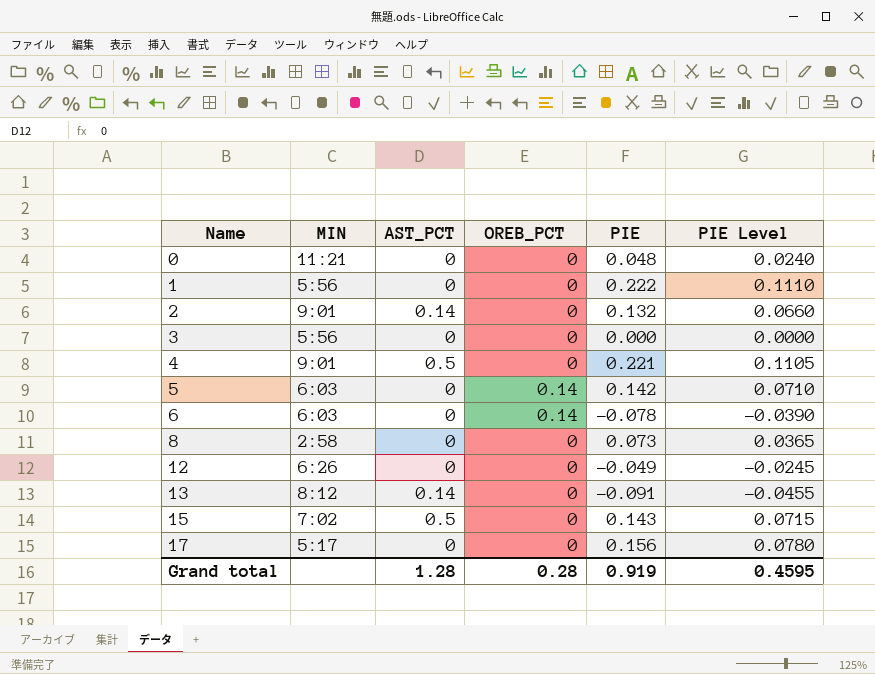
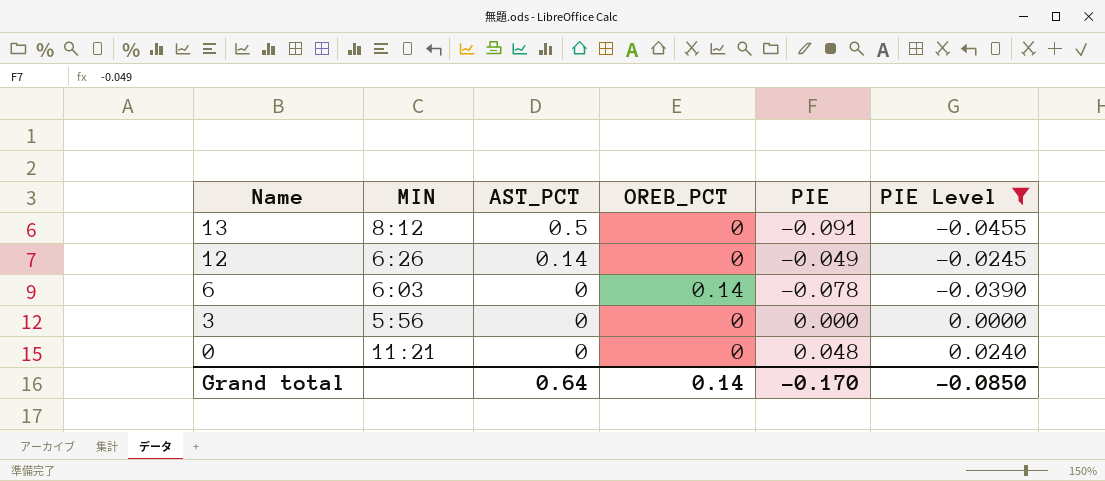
filter: none -> PIE Level <= 0.0240
row order: Name ascending -> Name descending
13 | AST_PCT: 0.14 -> 0.5
12 | AST_PCT: 0 -> 0.14
Grand total | AST_PCT: 1.28 -> 0.64
Grand total | OREB_PCT: 0.28 -> 0.14
Grand total | PIE: 0.919 -> -0.170
Grand total | PIE Level: 0.4595 -> -0.0850

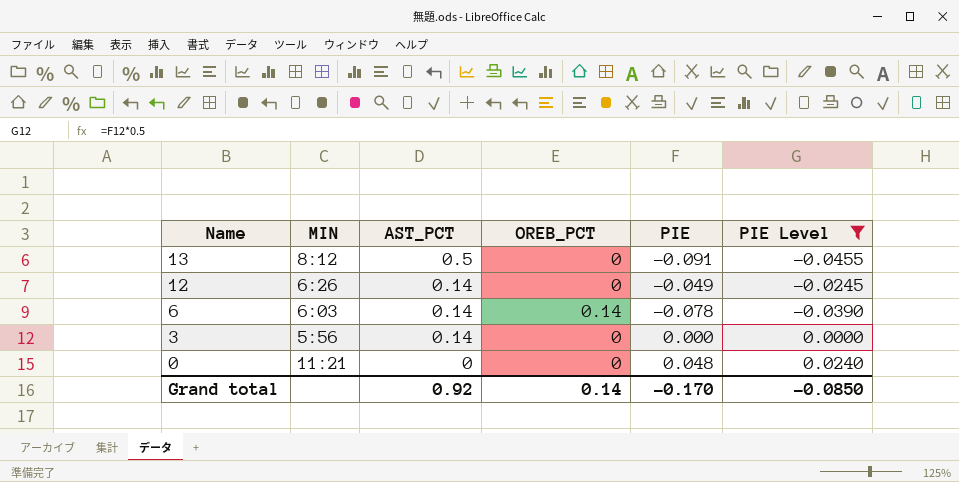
6 | AST_PCT: 0 -> 0.14
3 | AST_PCT: 0 -> 0.14
Grand total | AST_PCT: 0.64 -> 0.92

